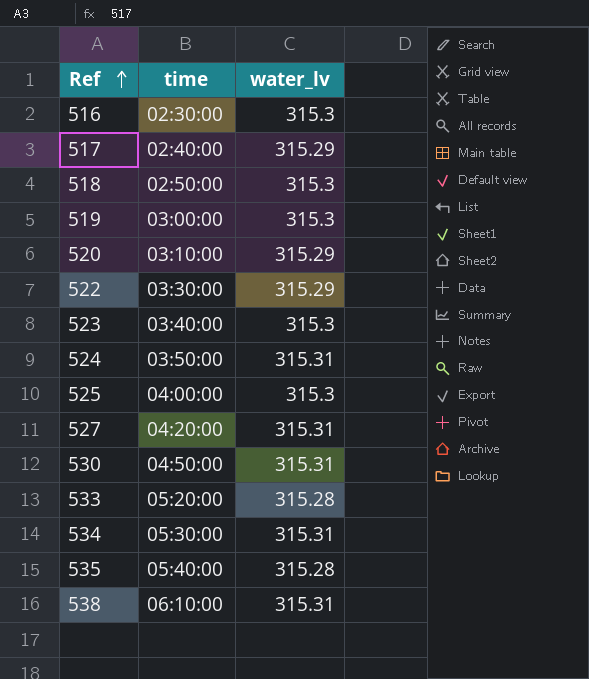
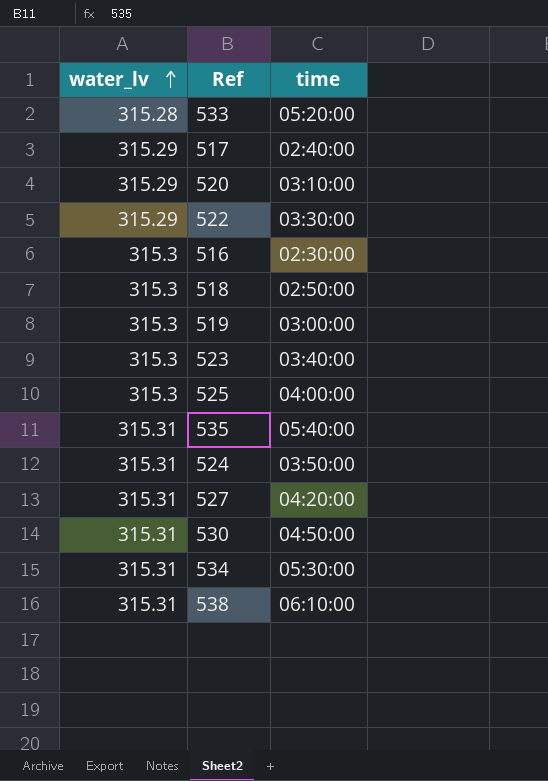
row order: Ref ascending -> water_lv ascending
column water_lv | position: 3 -> 1
535 | water_lv: 315.28 -> 315.31

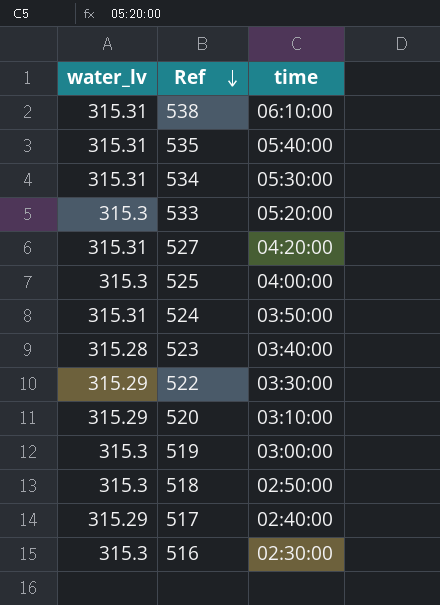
row order: water_lv ascending -> Ref descending
row 530: 315.31 | 04:50:00 -> none
533 | water_lv: 315.28 -> 315.3
523 | water_lv: 315.3 -> 315.28

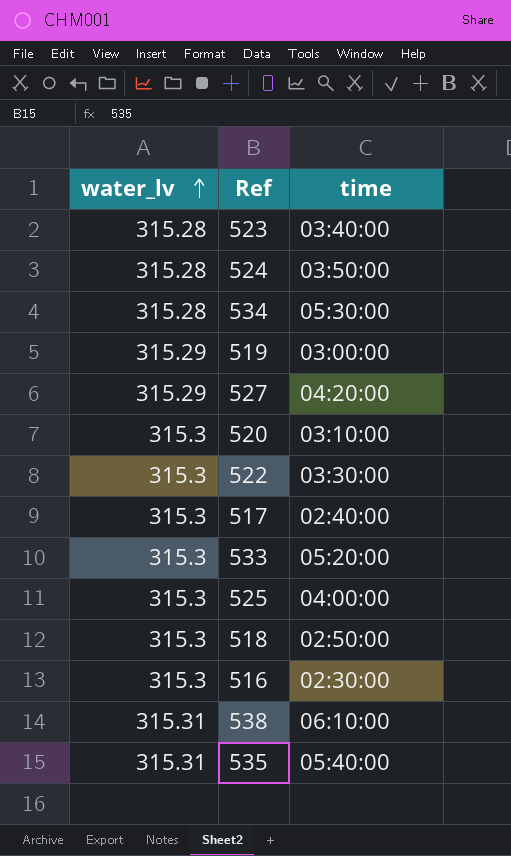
row order: Ref descending -> water_lv ascending
524 | water_lv: 315.31 -> 315.28
534 | water_lv: 315.31 -> 315.28
519 | water_lv: 315.3 -> 315.29
527 | water_lv: 315.31 -> 315.29
520 | water_lv: 315.29 -> 315.3
522 | water_lv: 315.29 -> 315.3
517 | water_lv: 315.29 -> 315.3

